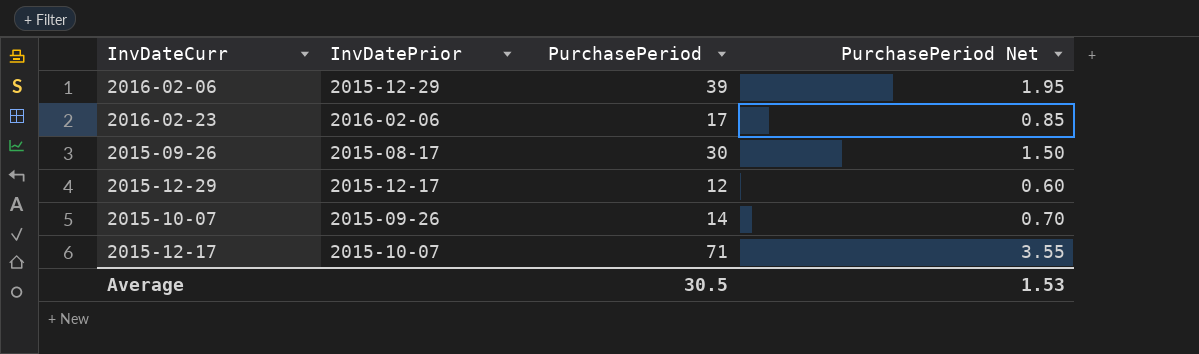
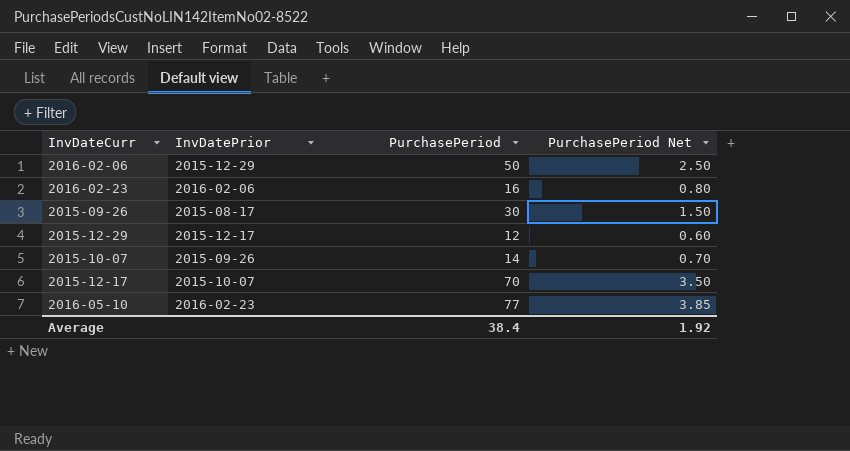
2016-02-06 | PurchasePeriod: 39 -> 50
2016-02-06 | PurchasePeriod Net: 1.95 -> 2.50
2016-02-23 | PurchasePeriod: 17 -> 16
2016-02-23 | PurchasePeriod Net: 0.85 -> 0.80
2015-12-17 | PurchasePeriod: 71 -> 70
2015-12-17 | PurchasePeriod Net: 3.55 -> 3.50
row 2016-05-10: none -> 2016-02-23 | 77 | 3.85
Average | PurchasePeriod: 30.5 -> 38.4
Average | PurchasePeriod Net: 1.53 -> 1.92

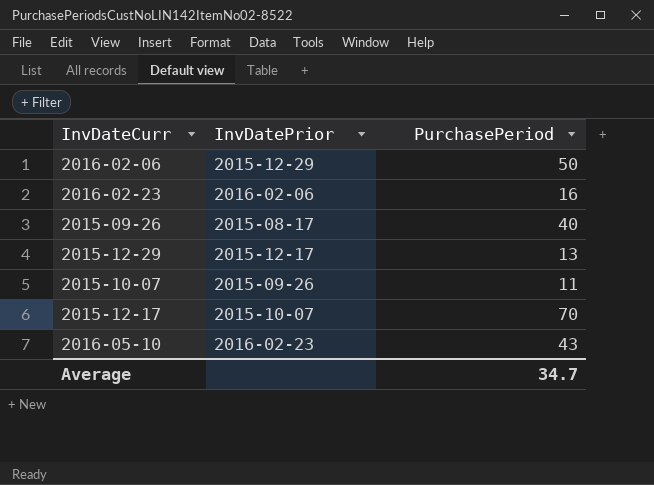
column PurchasePeriod Net | formula: [PurchasePeriod] * 0.05 -> none
2015-09-26 | PurchasePeriod: 30 -> 40
2015-12-29 | PurchasePeriod: 12 -> 13
2015-10-07 | PurchasePeriod: 14 -> 11
2016-05-10 | PurchasePeriod: 77 -> 43
Average | PurchasePeriod: 38.4 -> 34.7

